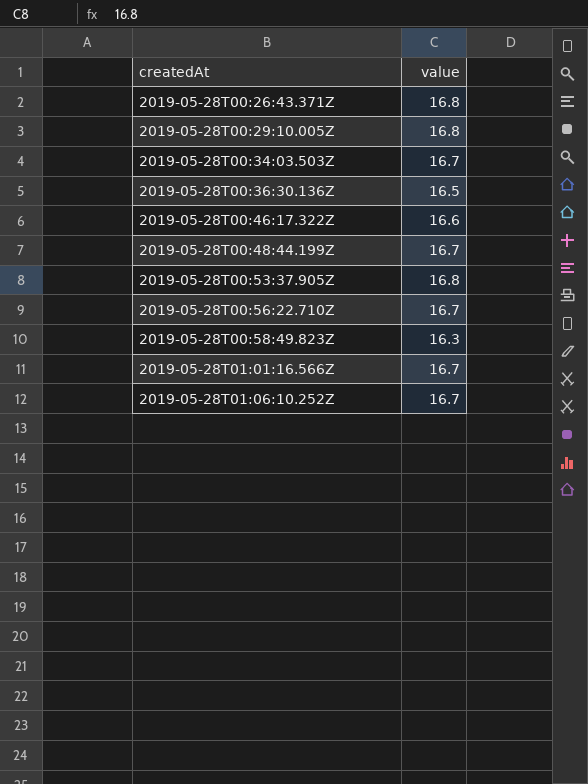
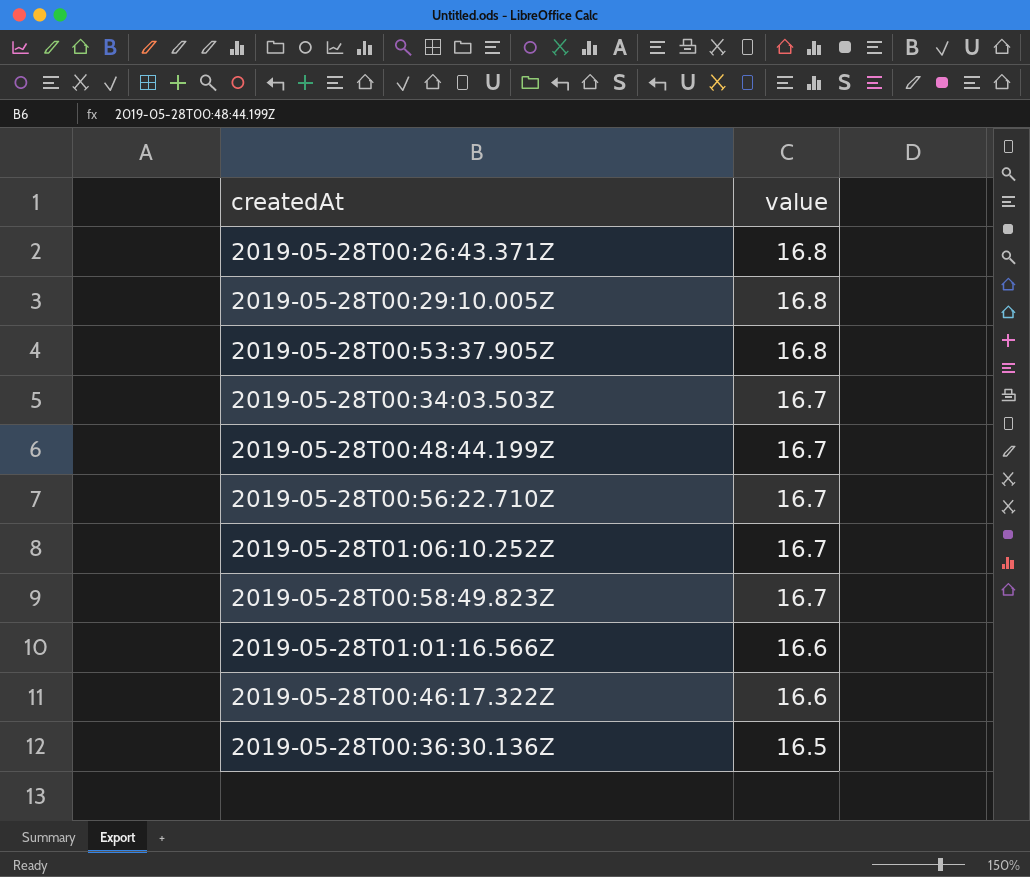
row order: createdAt ascending -> value descending
2019-05-28T00:58:49.823Z | value: 16.3 -> 16.7
2019-05-28T01:01:16.566Z | value: 16.7 -> 16.6

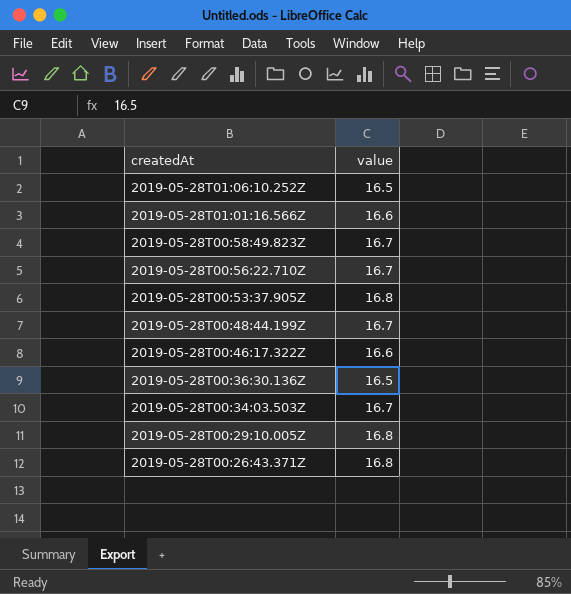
row order: value descending -> createdAt descending
2019-05-28T01:06:10.252Z | value: 16.7 -> 16.5

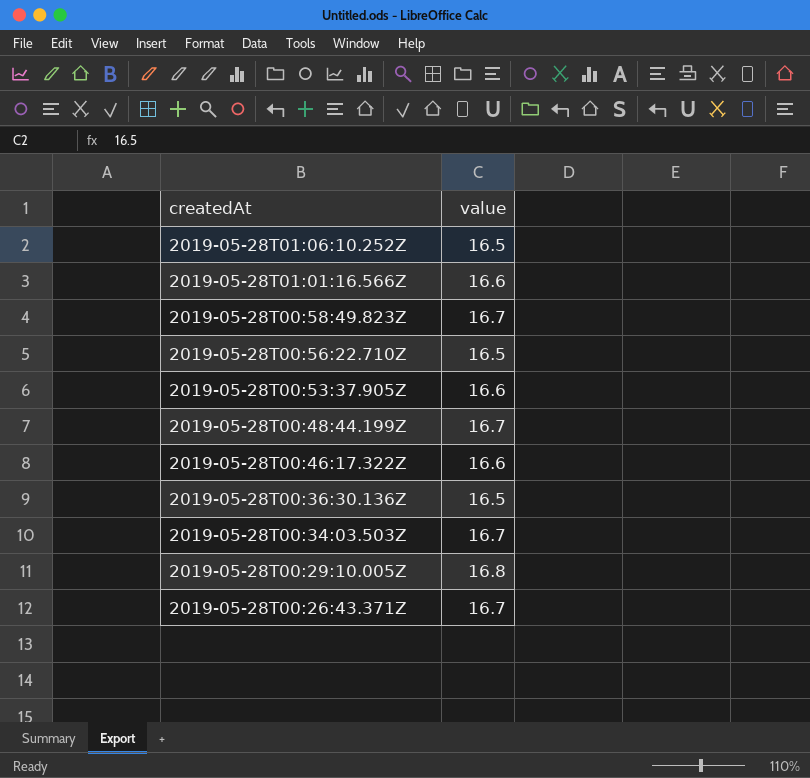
2019-05-28T00:56:22.710Z | value: 16.7 -> 16.5
2019-05-28T00:53:37.905Z | value: 16.8 -> 16.6
2019-05-28T00:26:43.371Z | value: 16.8 -> 16.7

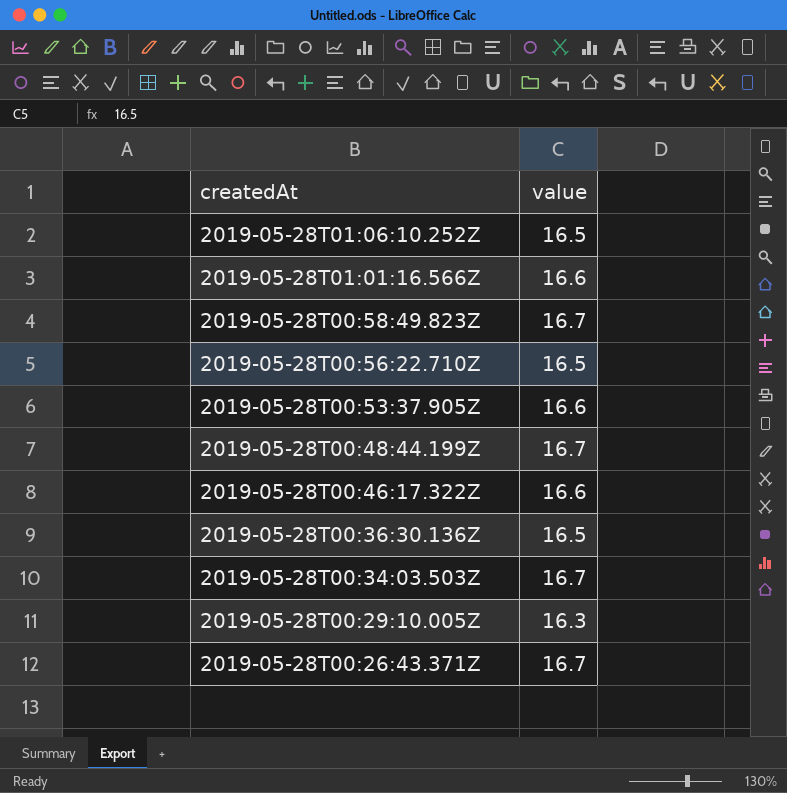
2019-05-28T00:29:10.005Z | value: 16.8 -> 16.3

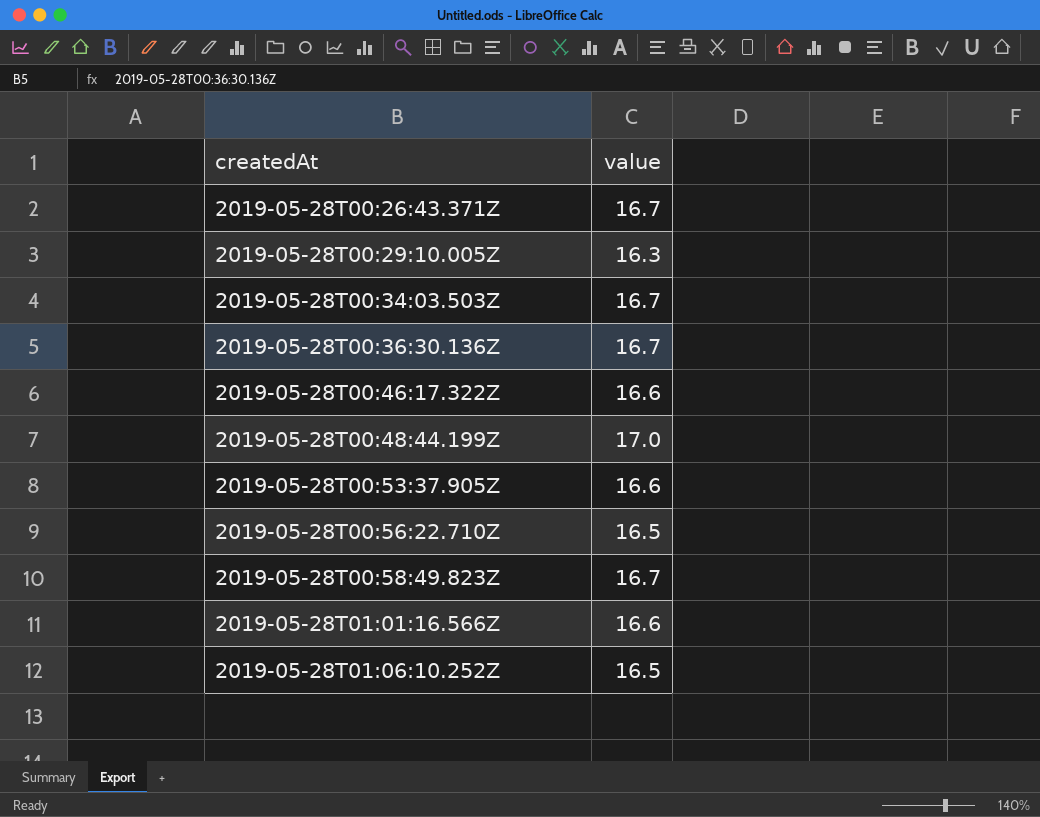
row order: createdAt descending -> createdAt ascending
2019-05-28T00:36:30.136Z | value: 16.5 -> 16.7
2019-05-28T00:48:44.199Z | value: 16.7 -> 17.0

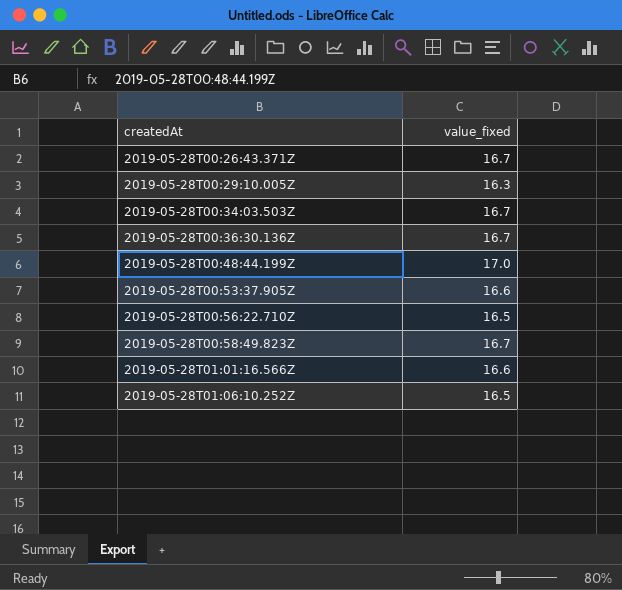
column name: value -> value_fixed
row 2019-05-28T00:46:17.322Z: 16.6 -> none

